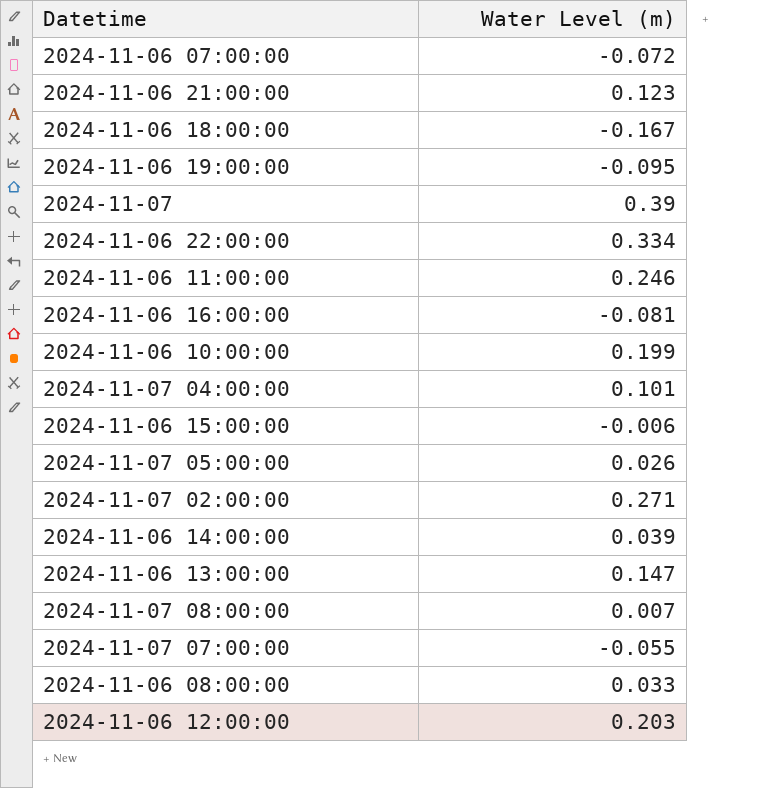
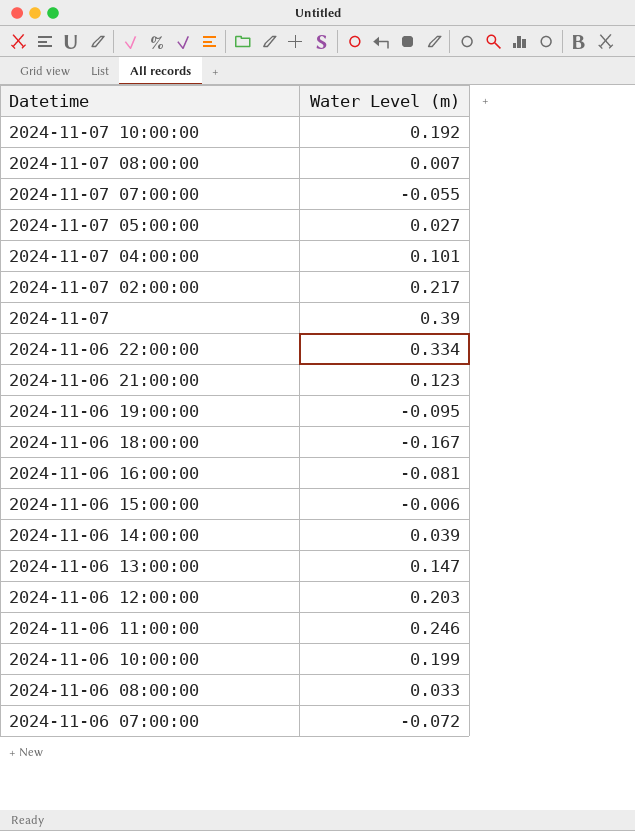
row order: none -> Datetime descending
row 2024-11-07 10:00:00: none -> 0.192
2024-11-07 05:00:00 | Water Level (m): 0.026 -> 0.027
2024-11-07 02:00:00 | Water Level (m): 0.271 -> 0.217

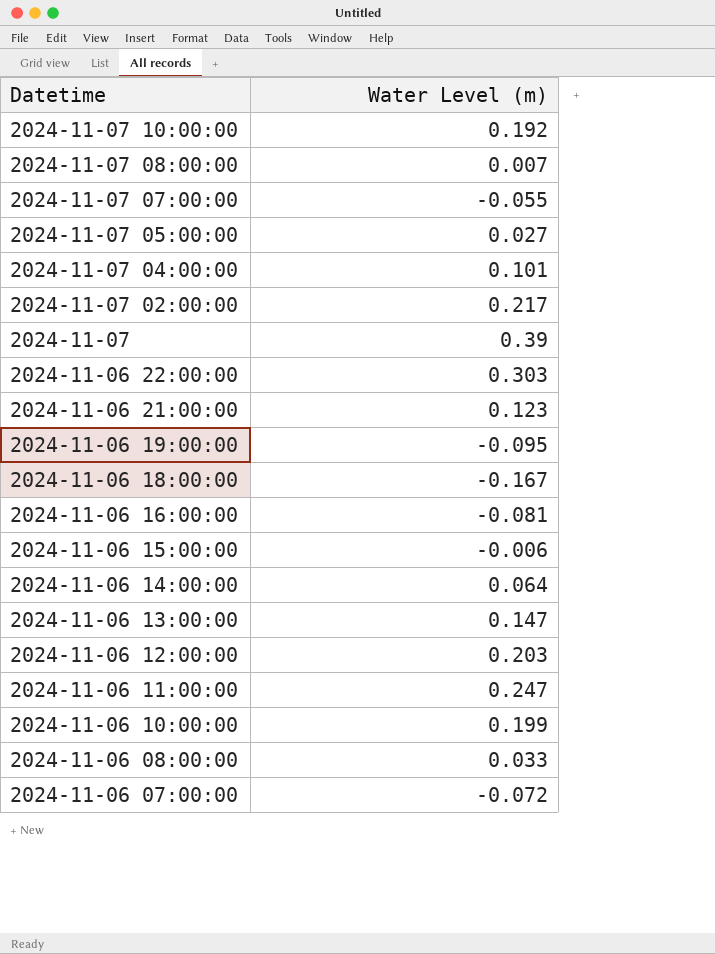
2024-11-06 22:00:00 | Water Level (m): 0.334 -> 0.303
2024-11-06 14:00:00 | Water Level (m): 0.039 -> 0.064
2024-11-06 11:00:00 | Water Level (m): 0.246 -> 0.247

